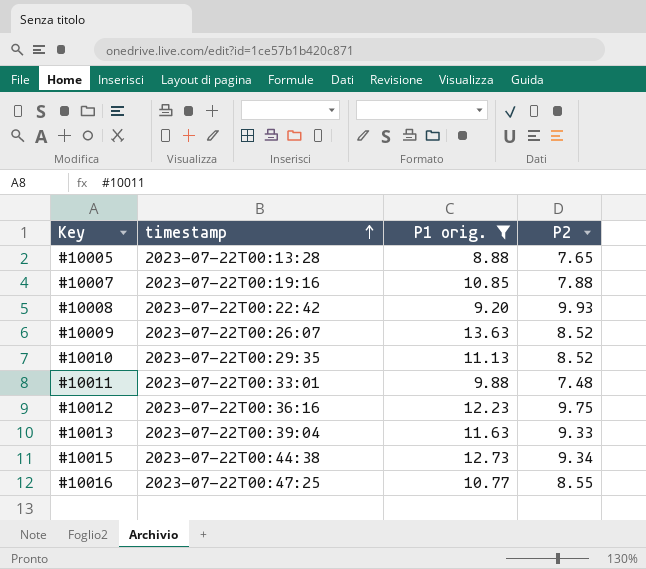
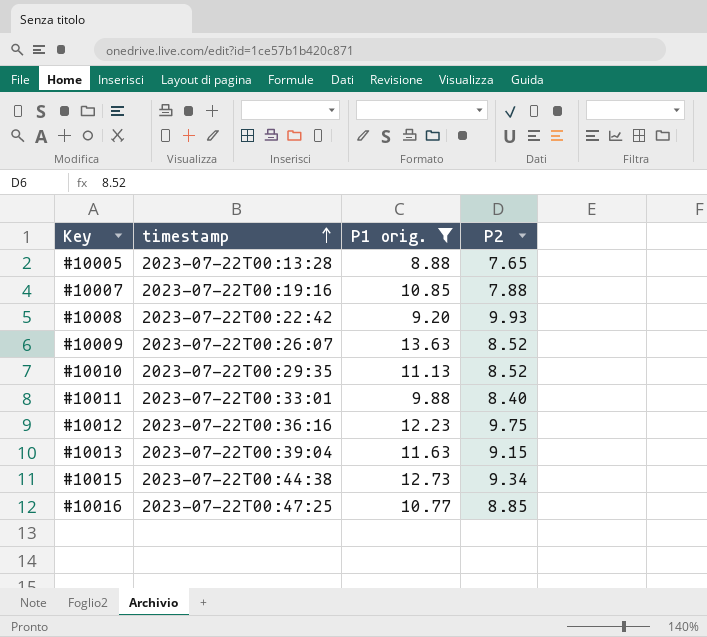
#10011 | P2: 7.48 -> 8.40
#10013 | P2: 9.33 -> 9.15
#10016 | P2: 8.55 -> 8.85

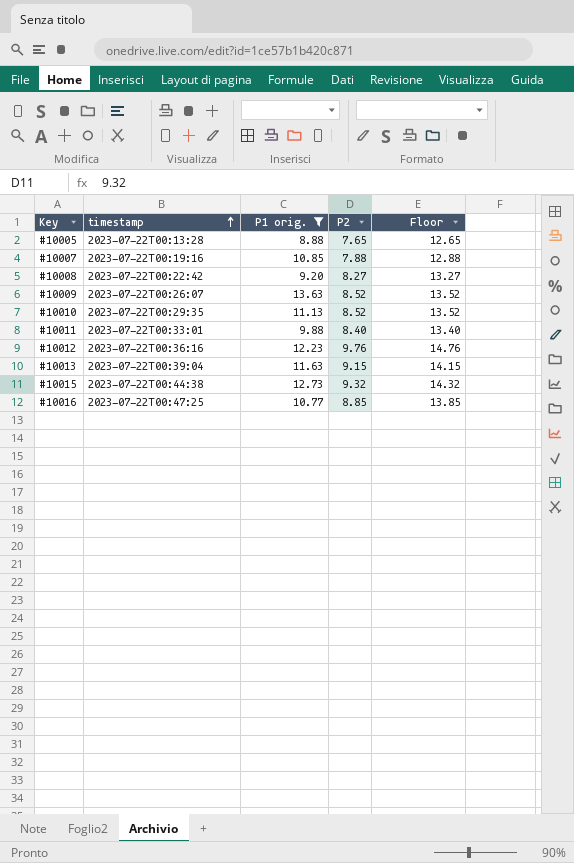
column Floor | formula: none -> [P2] + 5
#10008 | P2: 9.93 -> 8.27
#10012 | P2: 9.75 -> 9.76
#10015 | P2: 9.34 -> 9.32

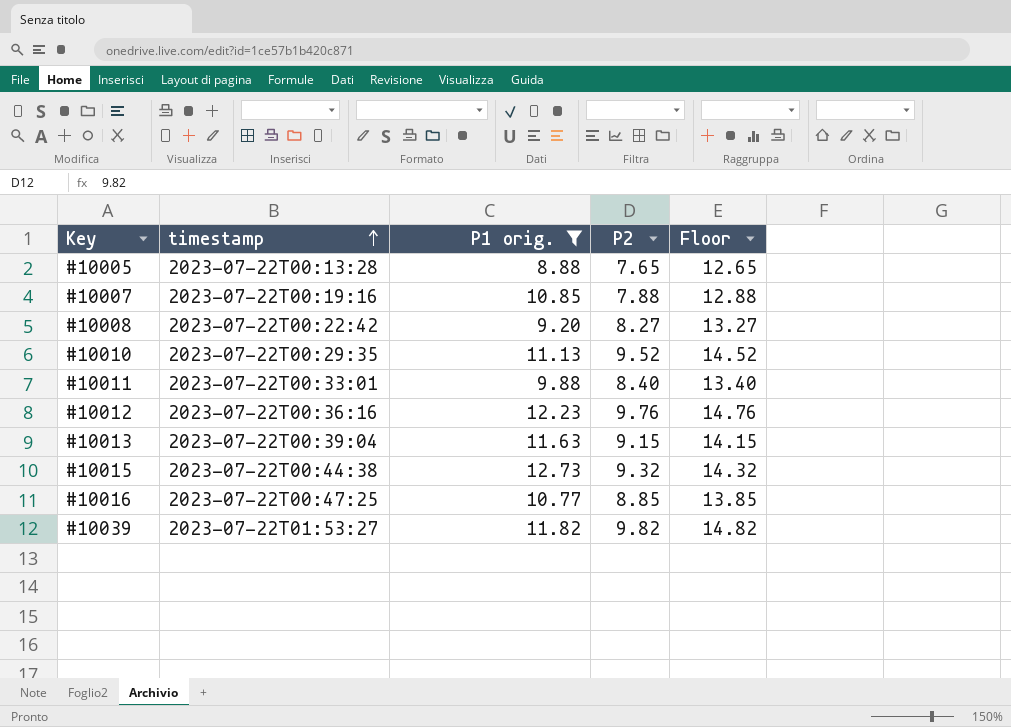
row #10009: 2023-07-22T00:26:07 | 13.63 | 8.52 | 13.52 -> none
#10010 | P2: 8.52 -> 9.52
#10010 | Floor: 13.52 -> 14.52
row #10039: none -> 2023-07-22T01:53:27 | 11.82 | 9.82 | 14.82

